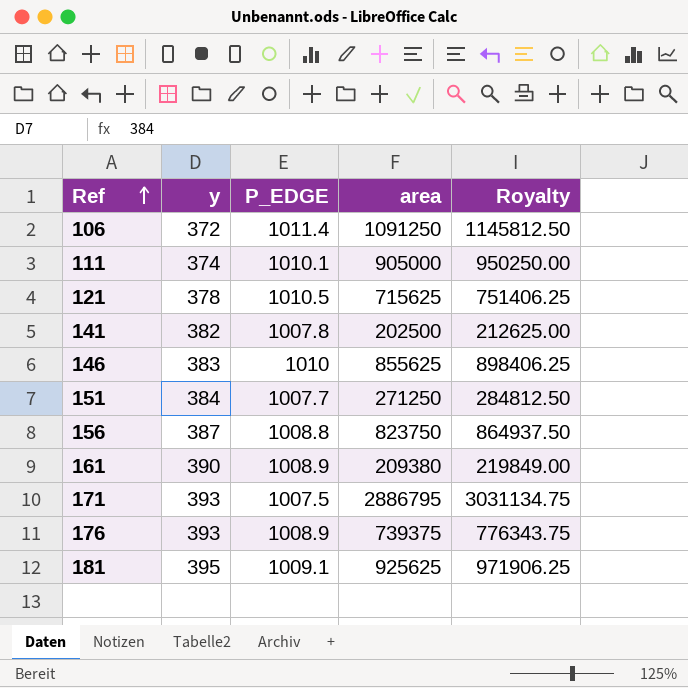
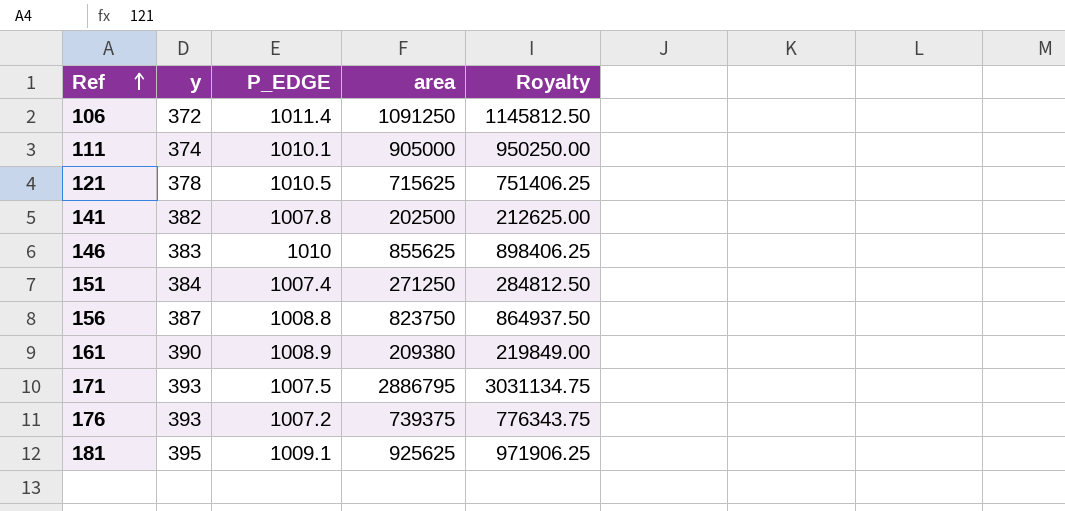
151 | P_EDGE: 1007.7 -> 1007.4
176 | P_EDGE: 1008.9 -> 1007.2

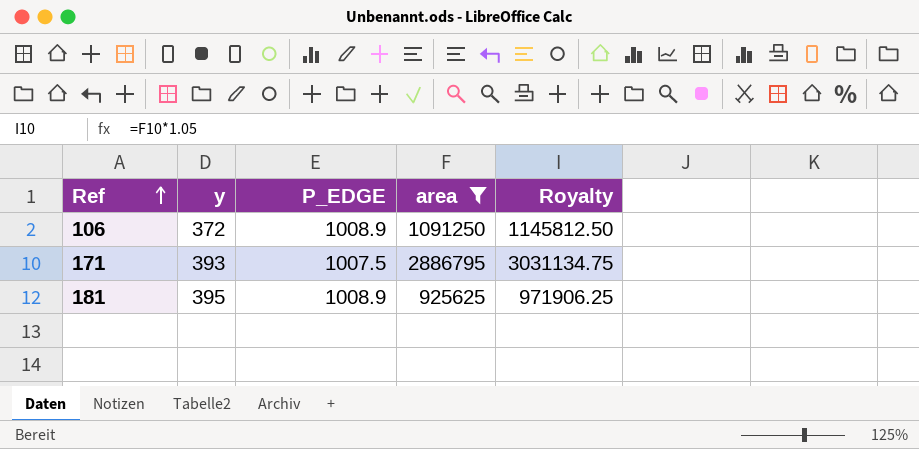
filter: none -> area >= 925625
106 | P_EDGE: 1011.4 -> 1008.9
181 | P_EDGE: 1009.1 -> 1008.9

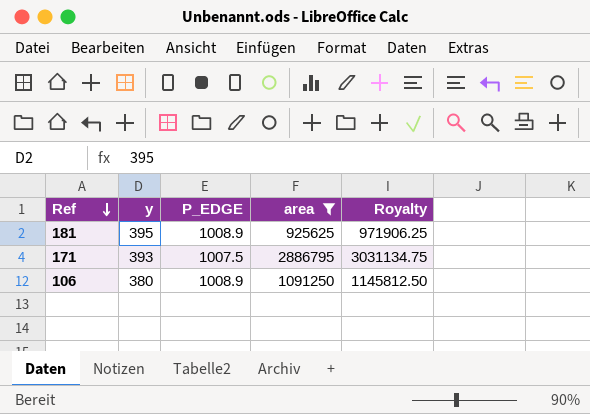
row order: Ref ascending -> Ref descending
106 | y: 372 -> 380

